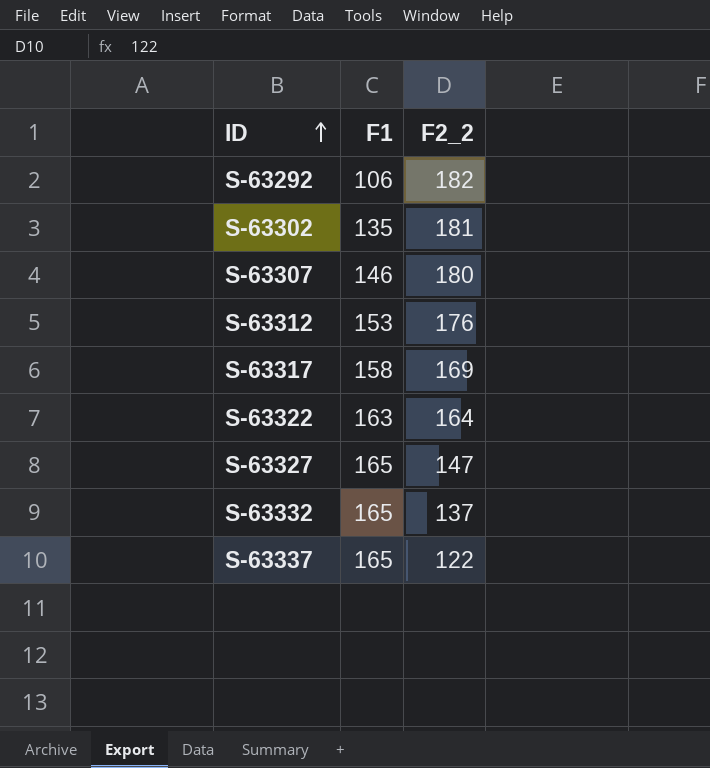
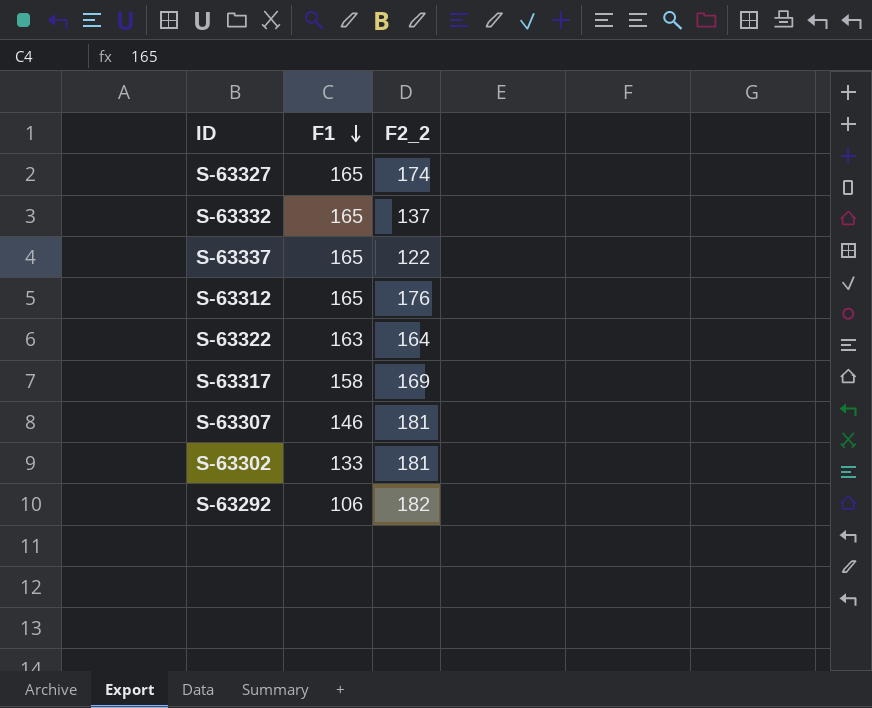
row order: ID ascending -> F1 descending
S-63327 | F2_2: 147 -> 174
S-63312 | F1: 153 -> 165
S-63307 | F2_2: 180 -> 181
S-63302 | F1: 135 -> 133

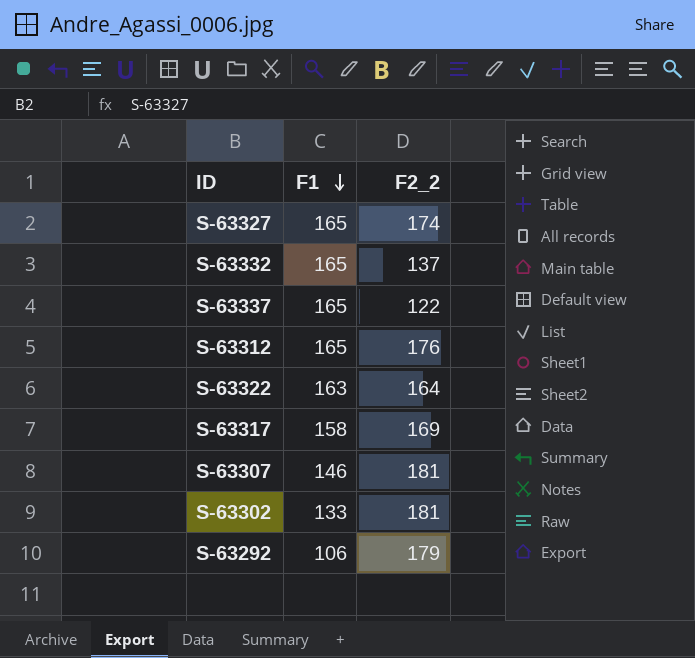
S-63292 | F2_2: 182 -> 179

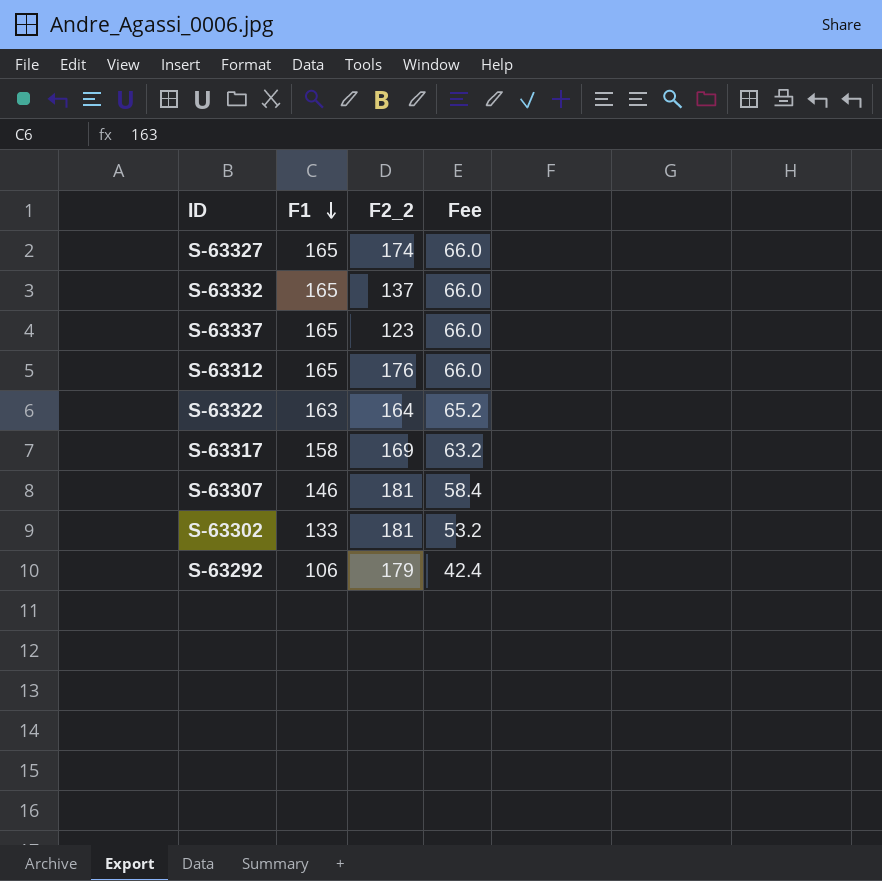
column Fee | formula: none -> [F1] * 0.4
S-63337 | F2_2: 122 -> 123

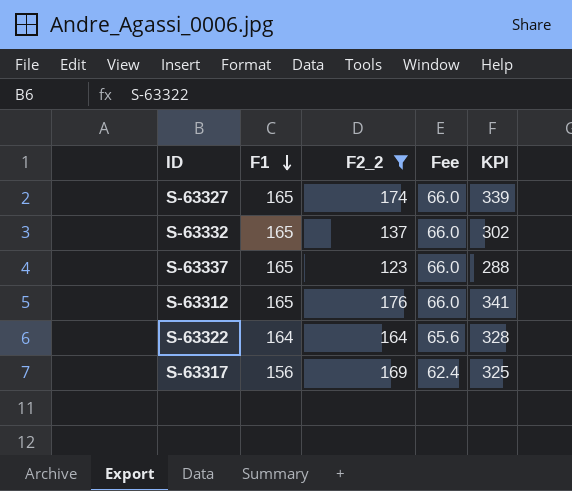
filter: none -> F2_2 <= 176
column KPI | formula: none -> [F1] + [F2_2]
S-63322 | F1: 163 -> 164
S-63322 | Fee: 65.2 -> 65.6
S-63317 | F1: 158 -> 156
S-63317 | Fee: 63.2 -> 62.4

